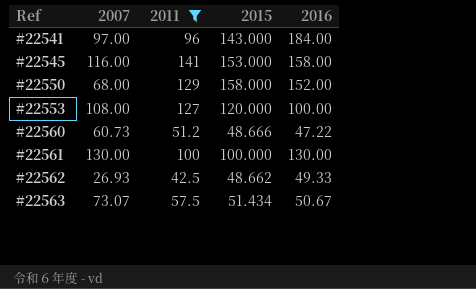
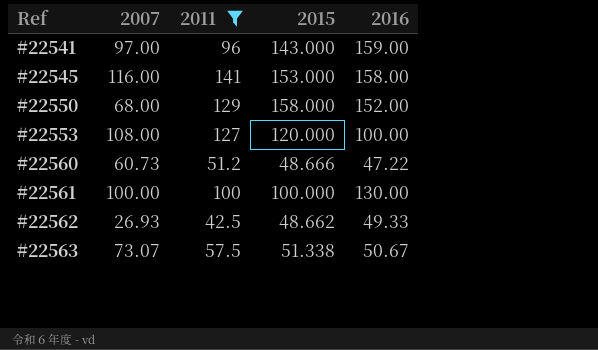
#22541 | 2016: 184.00 -> 159.00
#22561 | 2007: 130.00 -> 100.00
#22563 | 2015: 51.434 -> 51.338

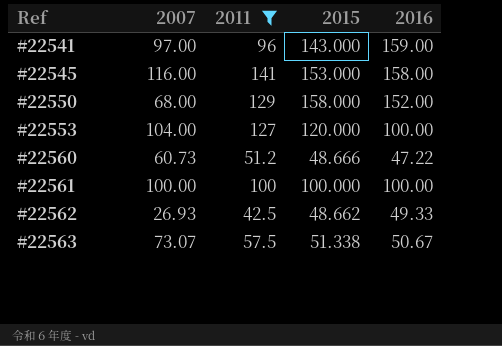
#22553 | 2007: 108.00 -> 104.00
#22561 | 2016: 130.00 -> 100.00

